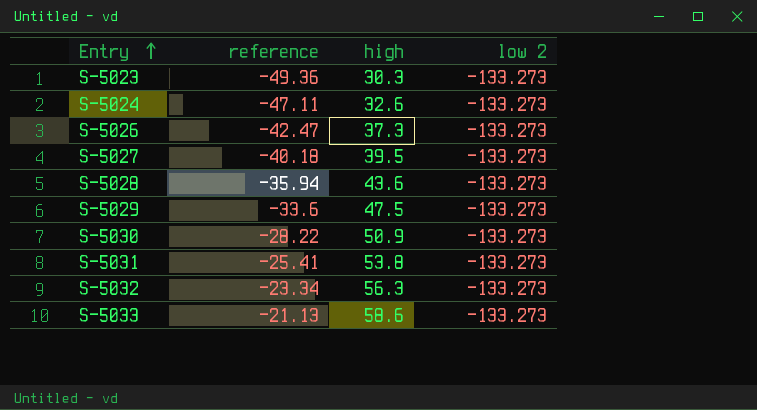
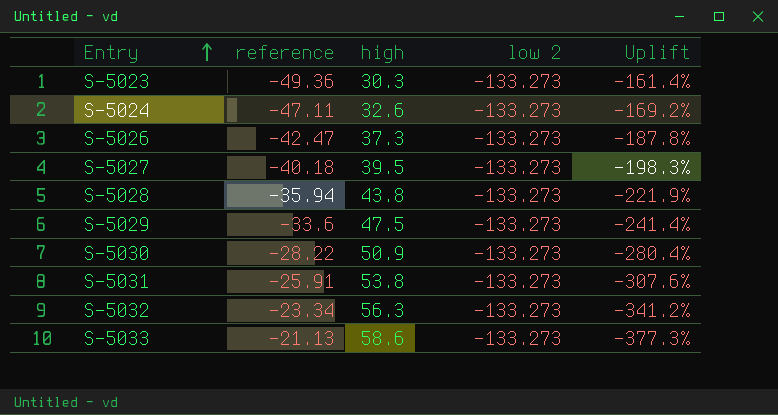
column Uplift | formula: none -> ([high] - [reference]) / [reference]
S-5028 | high: 43.6 -> 43.8
S-5031 | reference: -25.41 -> -25.91

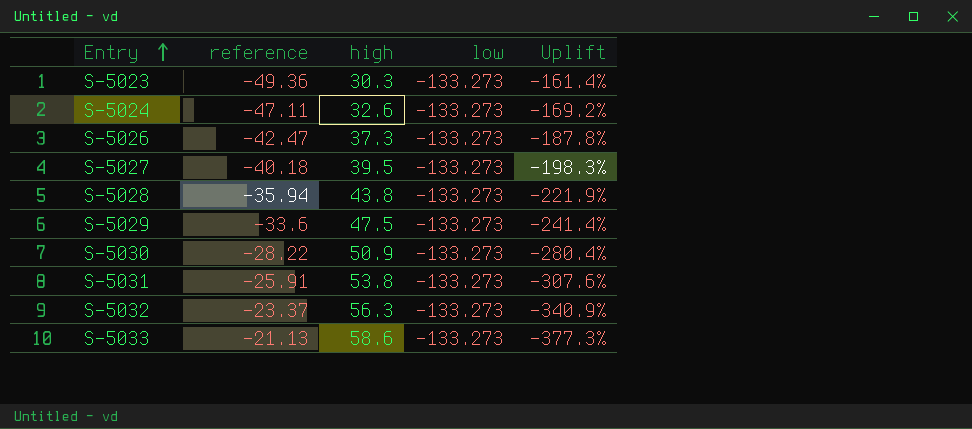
column name: low 2 -> low
S-5032 | reference: -23.34 -> -23.37
S-5032 | Uplift: -341.2% -> -340.9%

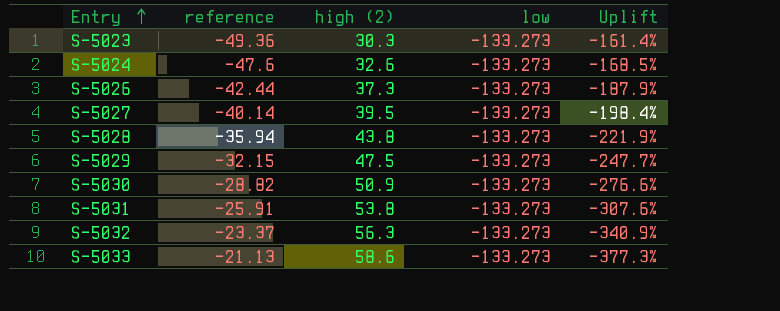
column name: high -> high (2)
S-5024 | reference: -47.11 -> -47.6
S-5024 | Uplift: -169.2% -> -168.5%
S-5026 | reference: -42.47 -> -42.44
S-5026 | Uplift: -187.8% -> -187.9%
S-5027 | reference: -40.18 -> -40.14
S-5027 | Uplift: -198.3% -> -198.4%
S-5029 | reference: -33.6 -> -32.15
S-5029 | Uplift: -241.4% -> -247.7%
S-5030 | reference: -28.22 -> -28.82
S-5030 | Uplift: -280.4% -> -276.6%

